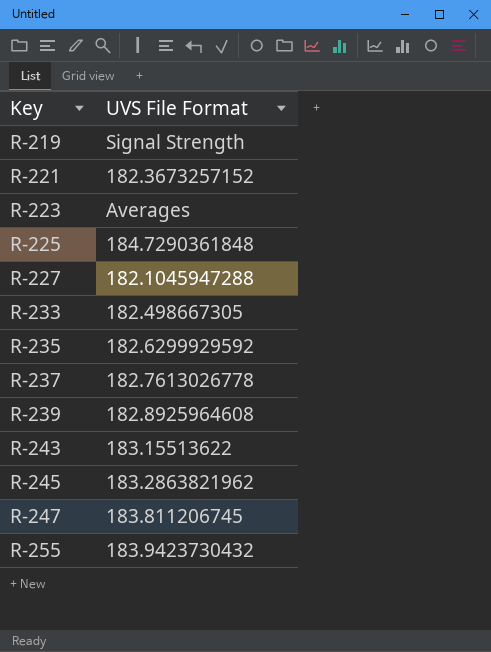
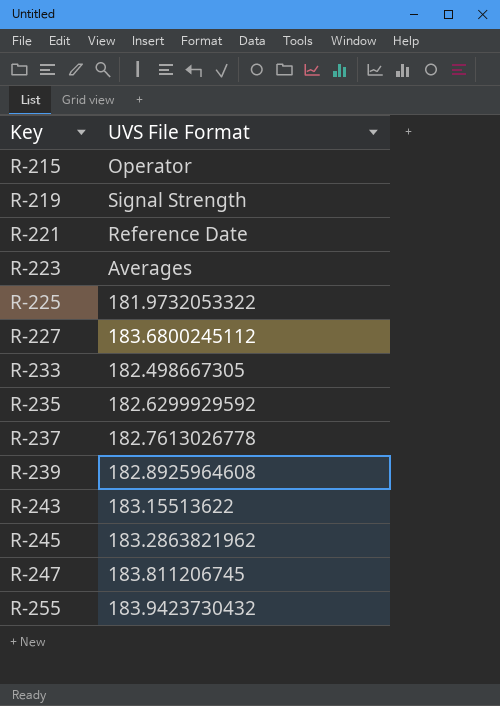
row R-215: none -> Operator
R-221 | UVS File Format: 182.3673257152 -> Reference Date
R-225 | UVS File Format: 184.7290361848 -> 181.9732053322
R-227 | UVS File Format: 182.1045947288 -> 183.6800245112

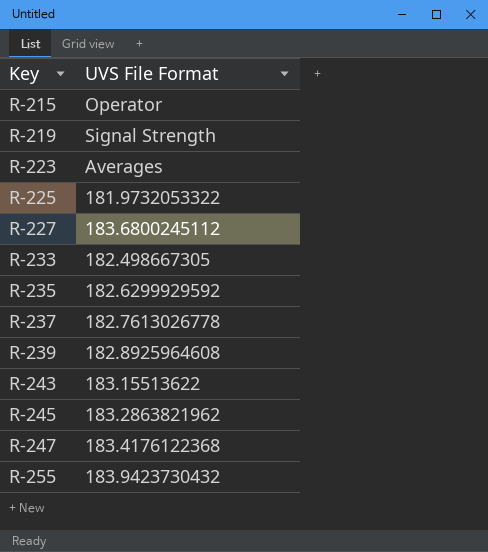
row R-221: Reference Date -> none
R-247 | UVS File Format: 183.811206745 -> 183.4176122368

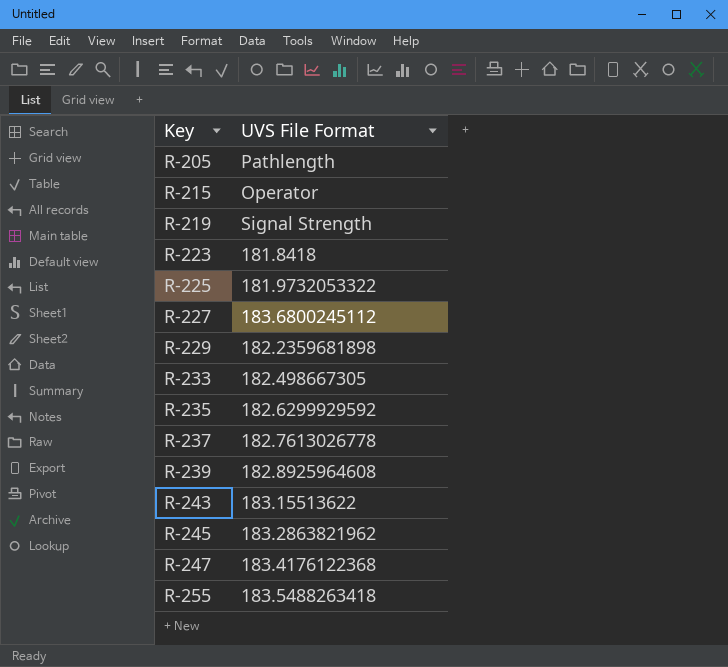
row R-205: none -> Pathlength
R-223 | UVS File Format: Averages -> 181.8418
row R-229: none -> 182.2359681898
R-255 | UVS File Format: 183.9423730432 -> 183.5488263418

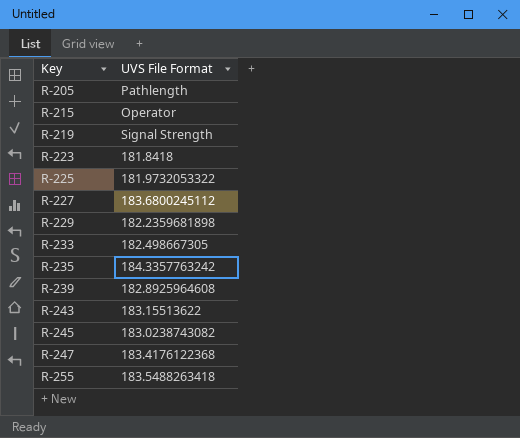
row R-237: 182.7613026778 -> none
R-235 | UVS File Format: 182.6299929592 -> 184.3357763242
R-245 | UVS File Format: 183.2863821962 -> 183.0238743082

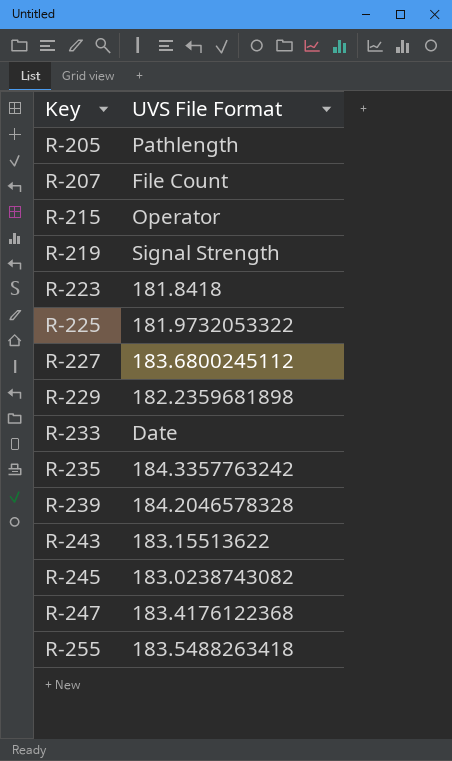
row R-207: none -> File Count
R-233 | UVS File Format: 182.498667305 -> Date
R-239 | UVS File Format: 182.8925964608 -> 184.2046578328

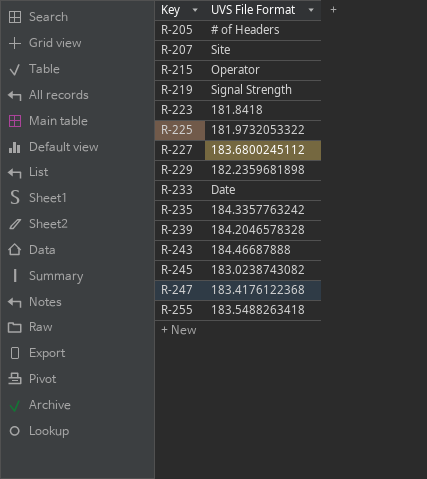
R-205 | UVS File Format: Pathlength -> # of Headers
R-207 | UVS File Format: File Count -> Site
R-243 | UVS File Format: 183.15513622 -> 184.46687888

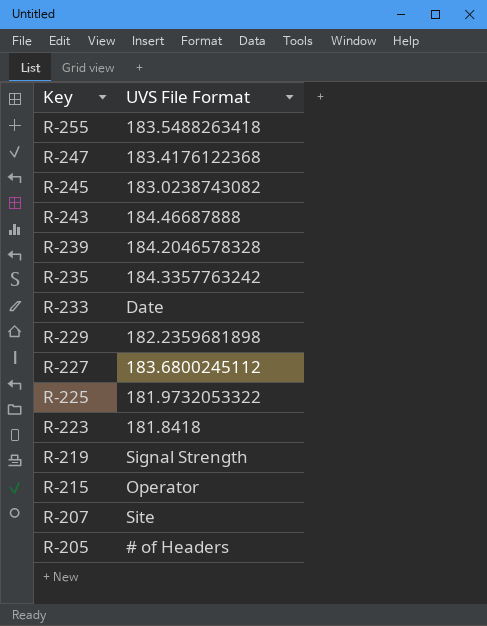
row order: Key ascending -> Key descending

